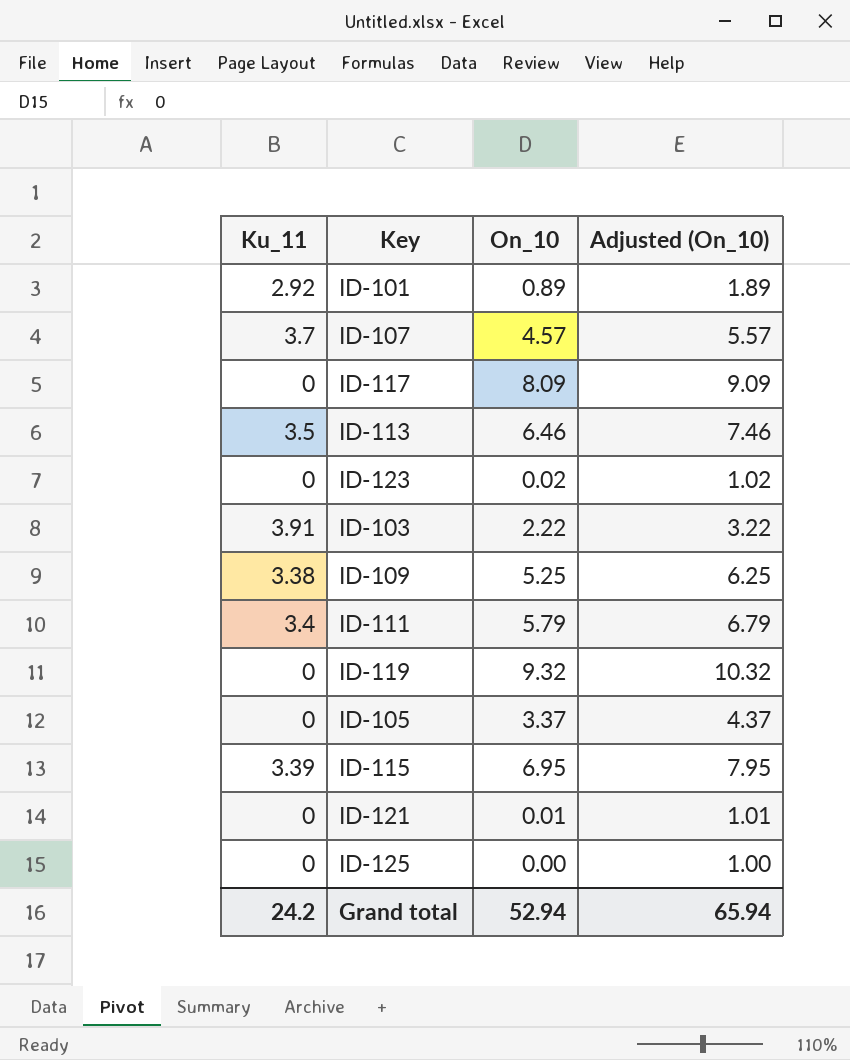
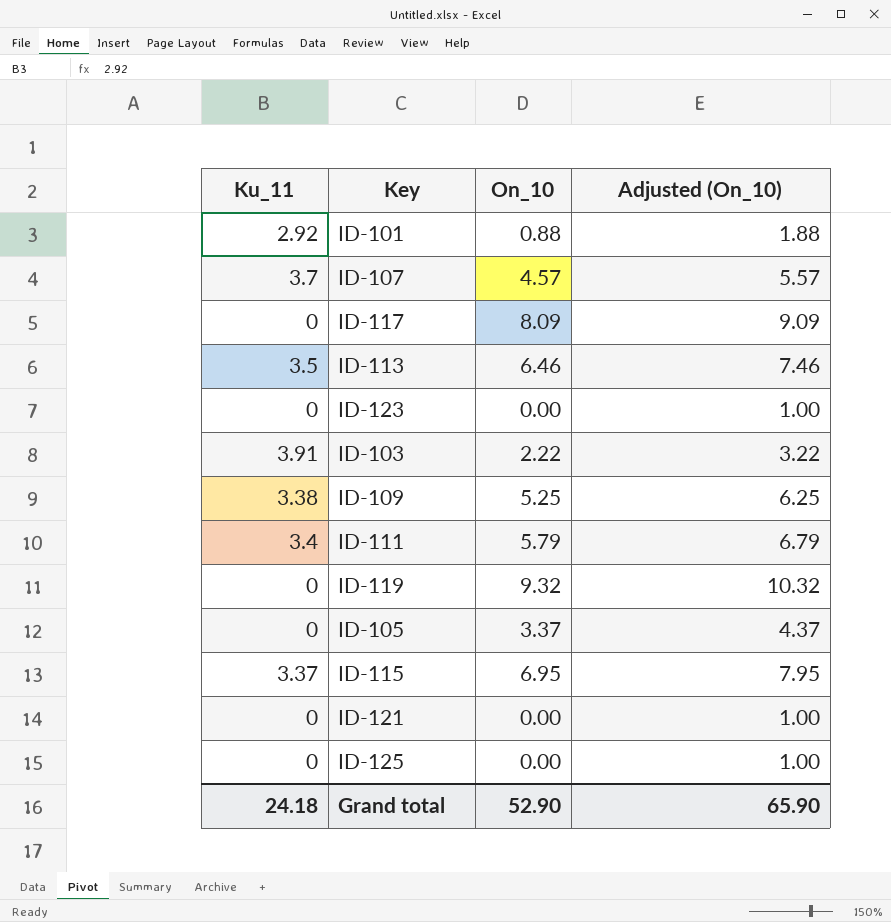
ID-101 | On_10: 0.89 -> 0.88
ID-101 | Adjusted (On_10): 1.89 -> 1.88
ID-123 | On_10: 0.02 -> 0.00
ID-123 | Adjusted (On_10): 1.02 -> 1.00
ID-115 | Ku_11: 3.39 -> 3.37
ID-121 | On_10: 0.01 -> 0.00
ID-121 | Adjusted (On_10): 1.01 -> 1.00
Grand total | Ku_11: 24.2 -> 24.18
Grand total | On_10: 52.94 -> 52.90
Grand total | Adjusted (On_10): 65.94 -> 65.90

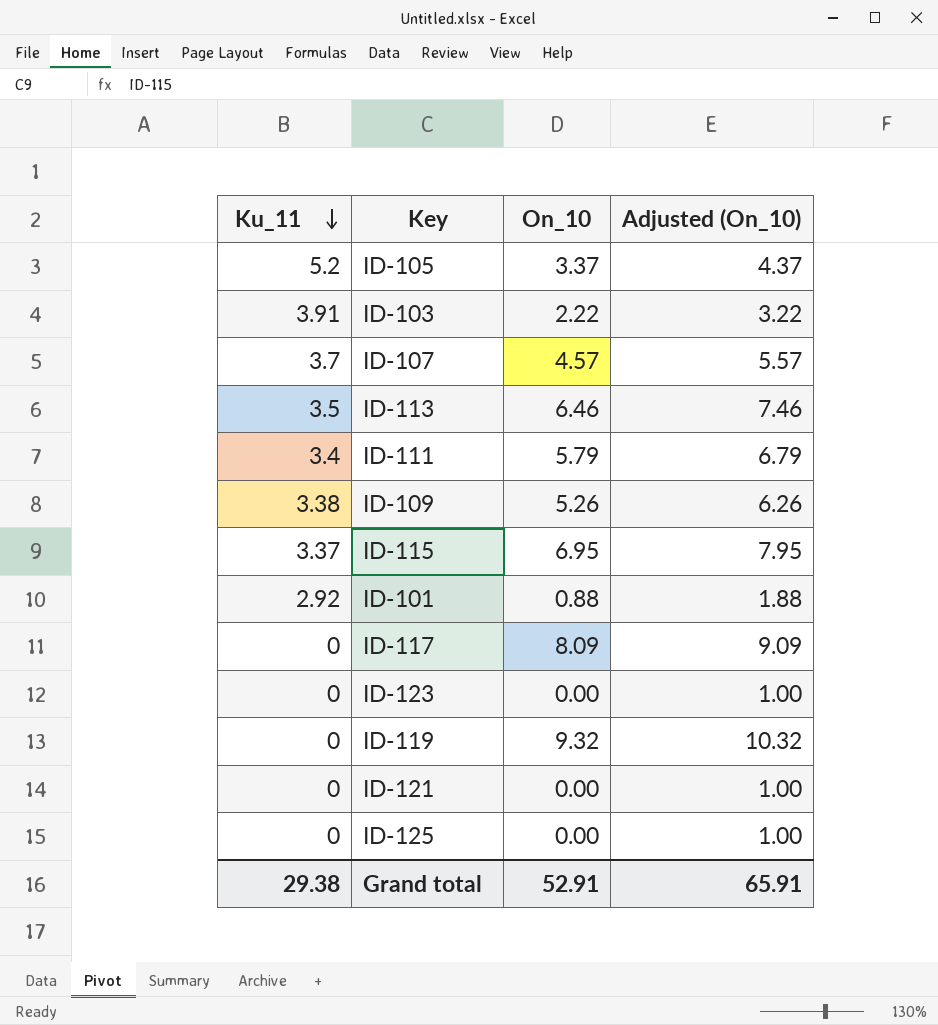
row order: none -> Ku_11 descending
ID-105 | Ku_11: 0 -> 5.2
ID-109 | On_10: 5.25 -> 5.26
ID-109 | Adjusted (On_10): 6.25 -> 6.26
Grand total | Ku_11: 24.18 -> 29.38
Grand total | On_10: 52.90 -> 52.91
Grand total | Adjusted (On_10): 65.90 -> 65.91

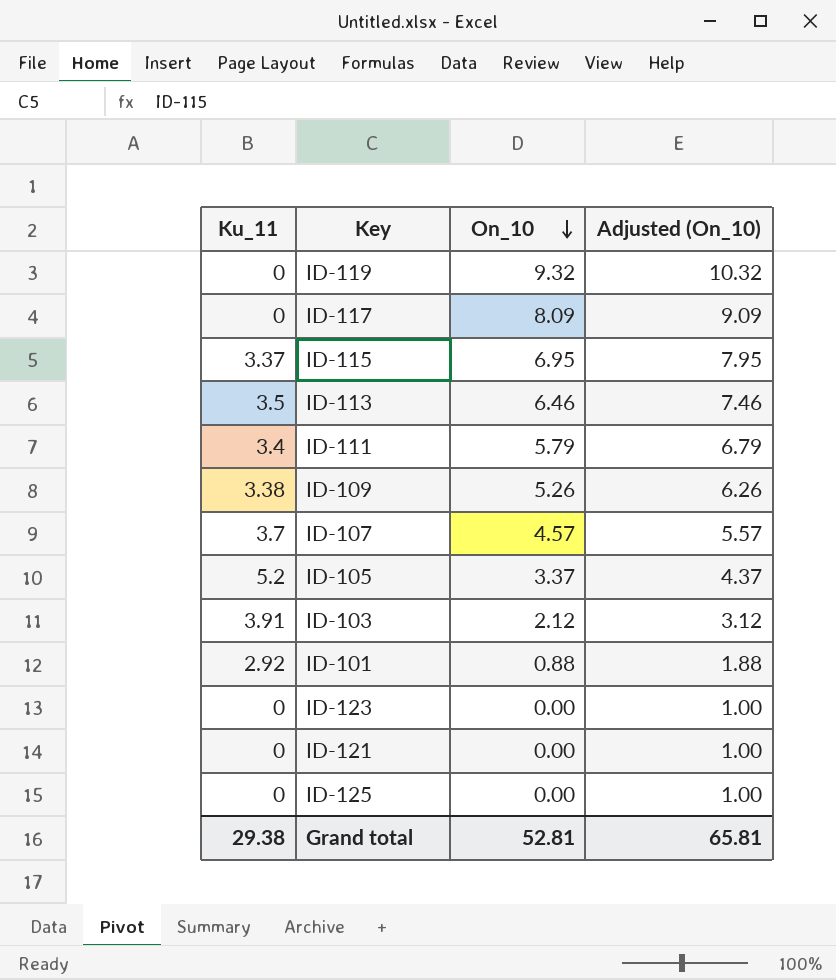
row order: Ku_11 descending -> On_10 descending
ID-103 | On_10: 2.22 -> 2.12
ID-103 | Adjusted (On_10): 3.22 -> 3.12
Grand total | On_10: 52.91 -> 52.81
Grand total | Adjusted (On_10): 65.91 -> 65.81

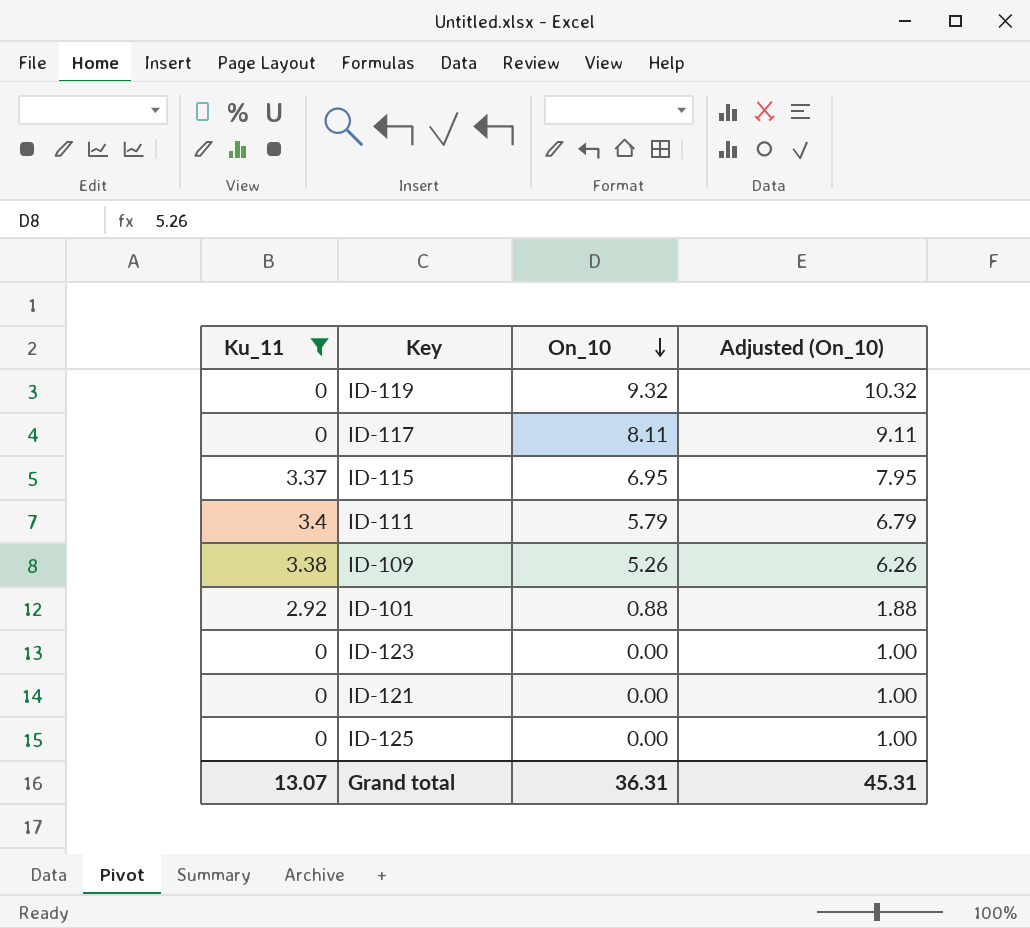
filter: none -> Ku_11 <= 3.4
ID-117 | On_10: 8.09 -> 8.11
ID-117 | Adjusted (On_10): 9.09 -> 9.11
Grand total | Ku_11: 29.38 -> 13.07
Grand total | On_10: 52.81 -> 36.31
Grand total | Adjusted (On_10): 65.81 -> 45.31

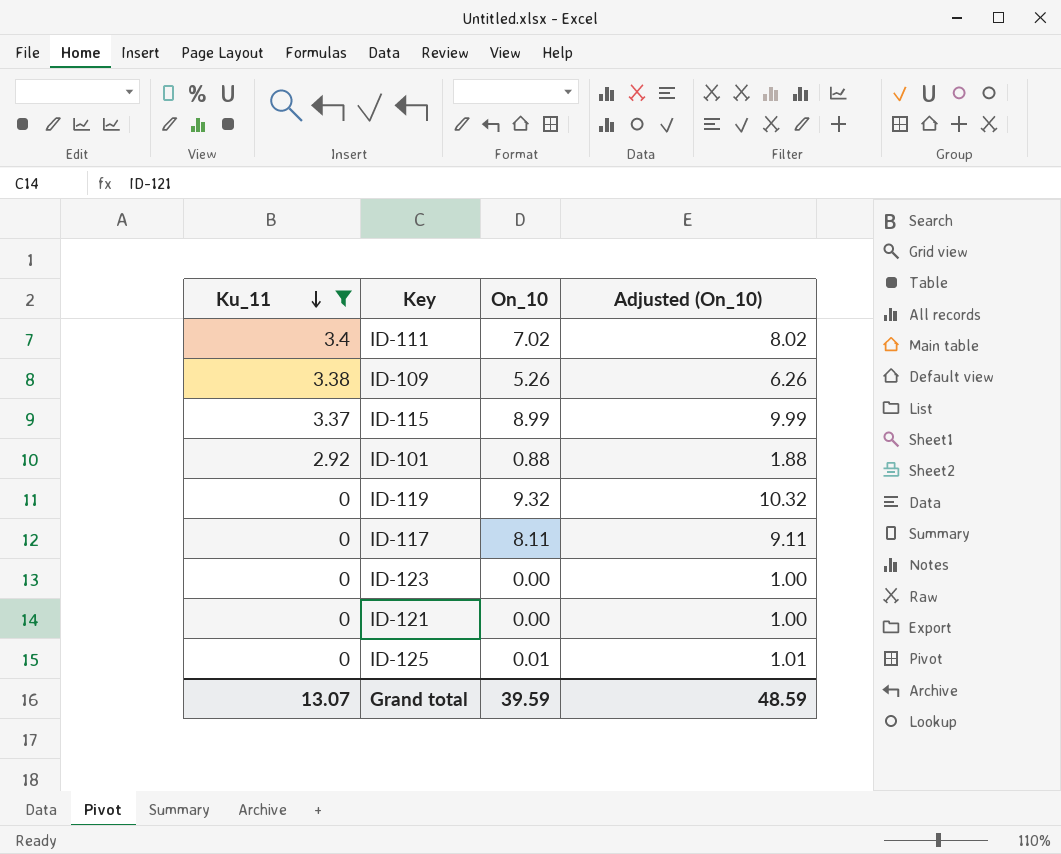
row order: On_10 descending -> Ku_11 descending
ID-111 | On_10: 5.79 -> 7.02
ID-111 | Adjusted (On_10): 6.79 -> 8.02
ID-115 | On_10: 6.95 -> 8.99
ID-115 | Adjusted (On_10): 7.95 -> 9.99
ID-125 | On_10: 0.00 -> 0.01
ID-125 | Adjusted (On_10): 1.00 -> 1.01
Grand total | On_10: 36.31 -> 39.59
Grand total | Adjusted (On_10): 45.31 -> 48.59

